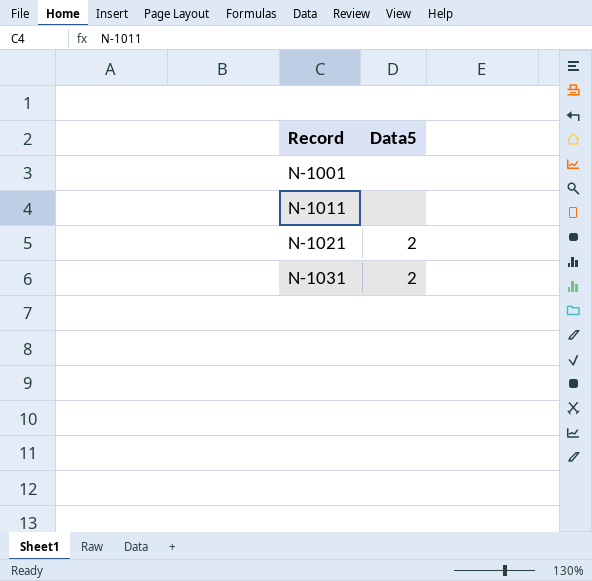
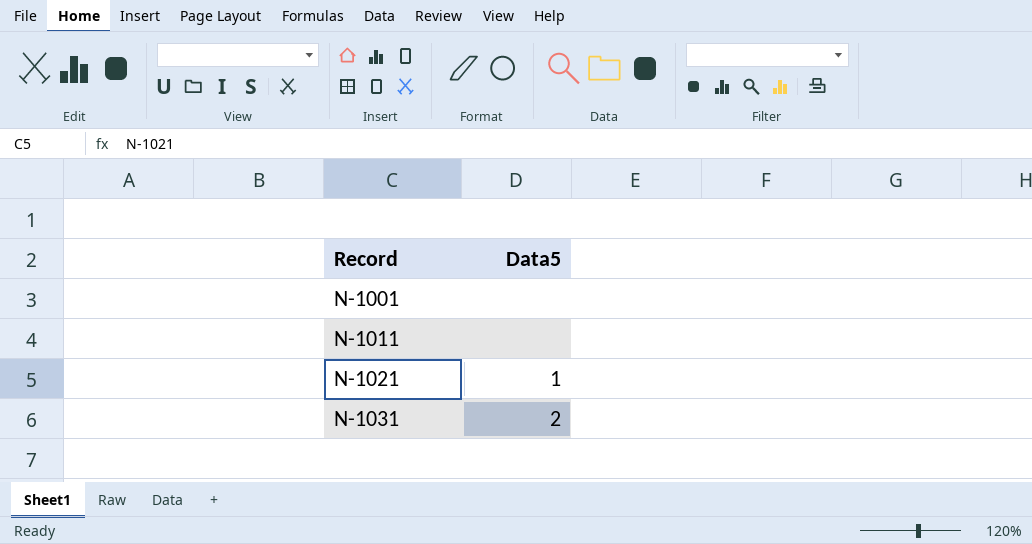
N-1021 | Data5: 2 -> 1

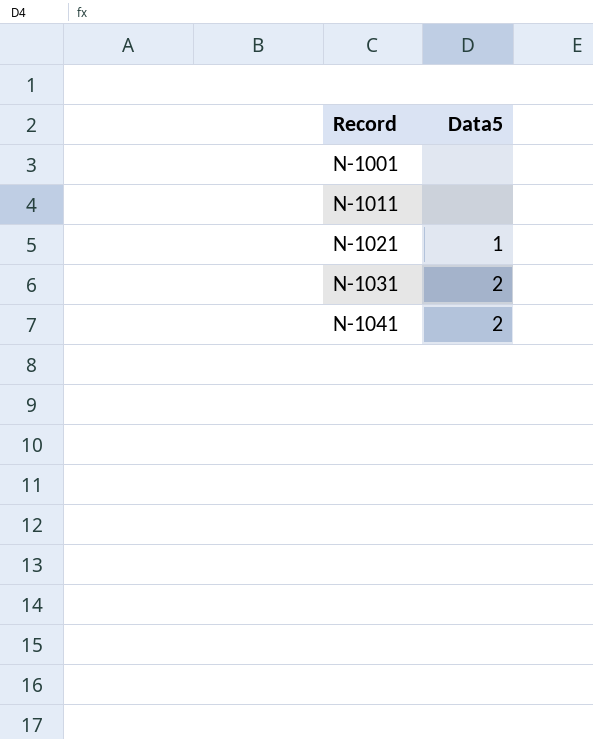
row N-1041: none -> 2

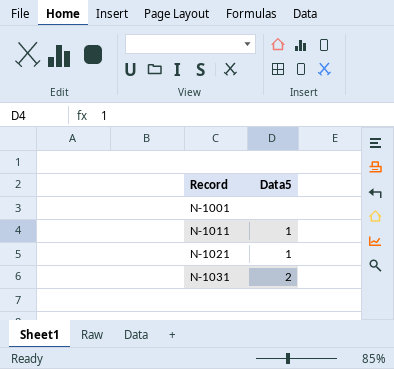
row N-1041: 2 -> none
N-1011 | Data5: none -> 1

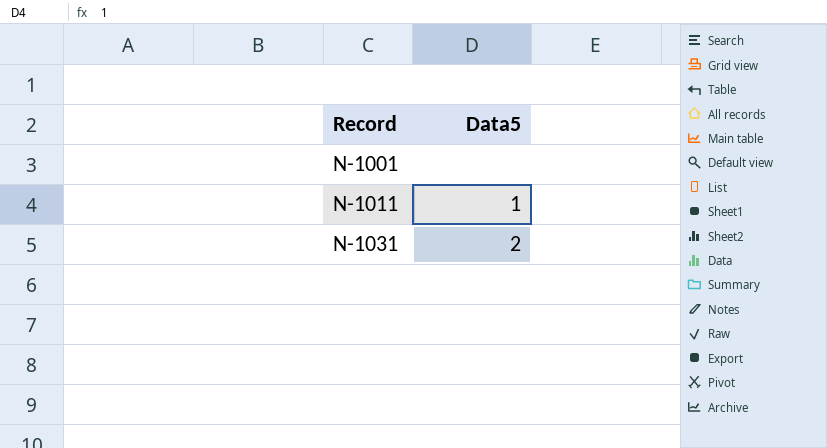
row N-1021: 1 -> none

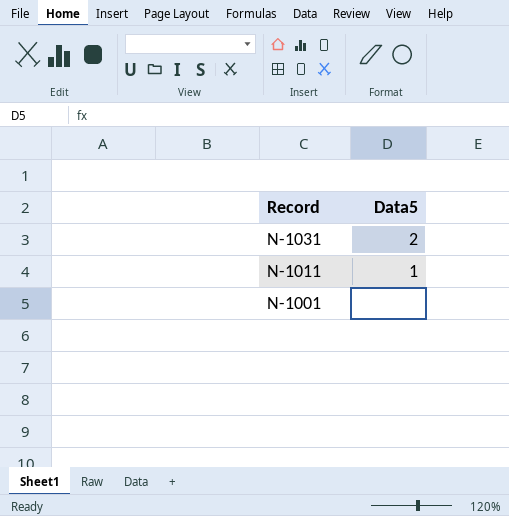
row order: Record ascending -> Record descending

